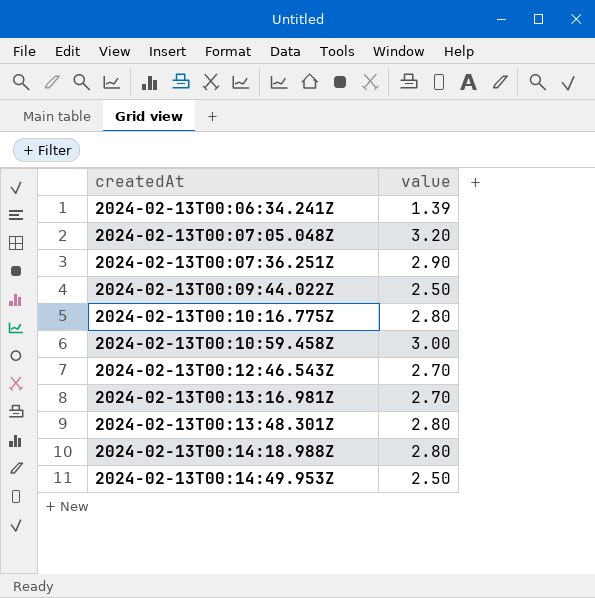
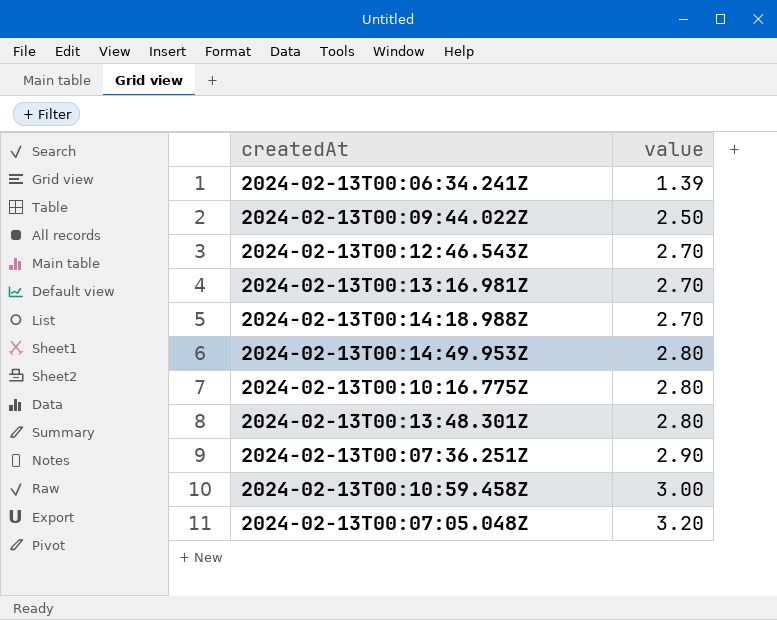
row order: createdAt ascending -> value ascending
2024-02-13T00:14:18.988Z | value: 2.80 -> 2.70
2024-02-13T00:14:49.953Z | value: 2.50 -> 2.80

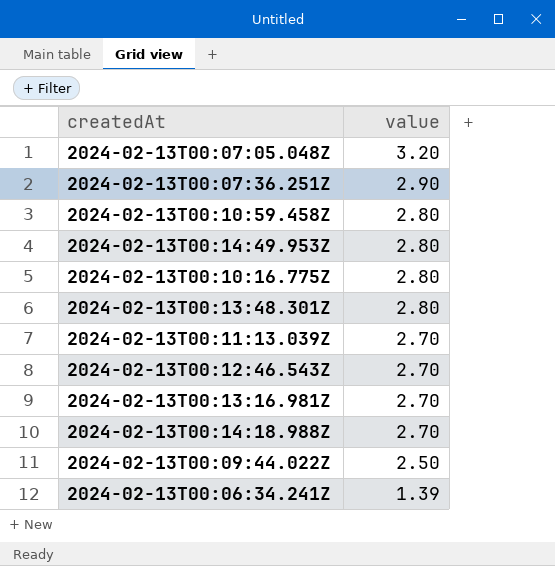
row order: value ascending -> value descending
2024-02-13T00:10:59.458Z | value: 3.00 -> 2.80
row 2024-02-13T00:11:13.039Z: none -> 2.70

